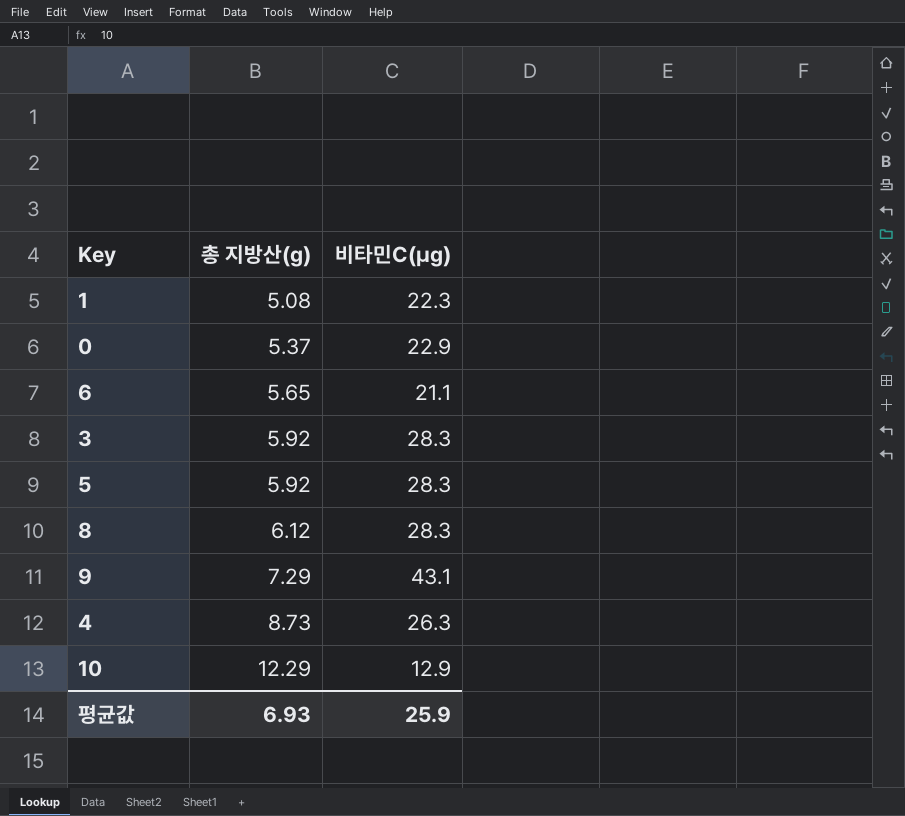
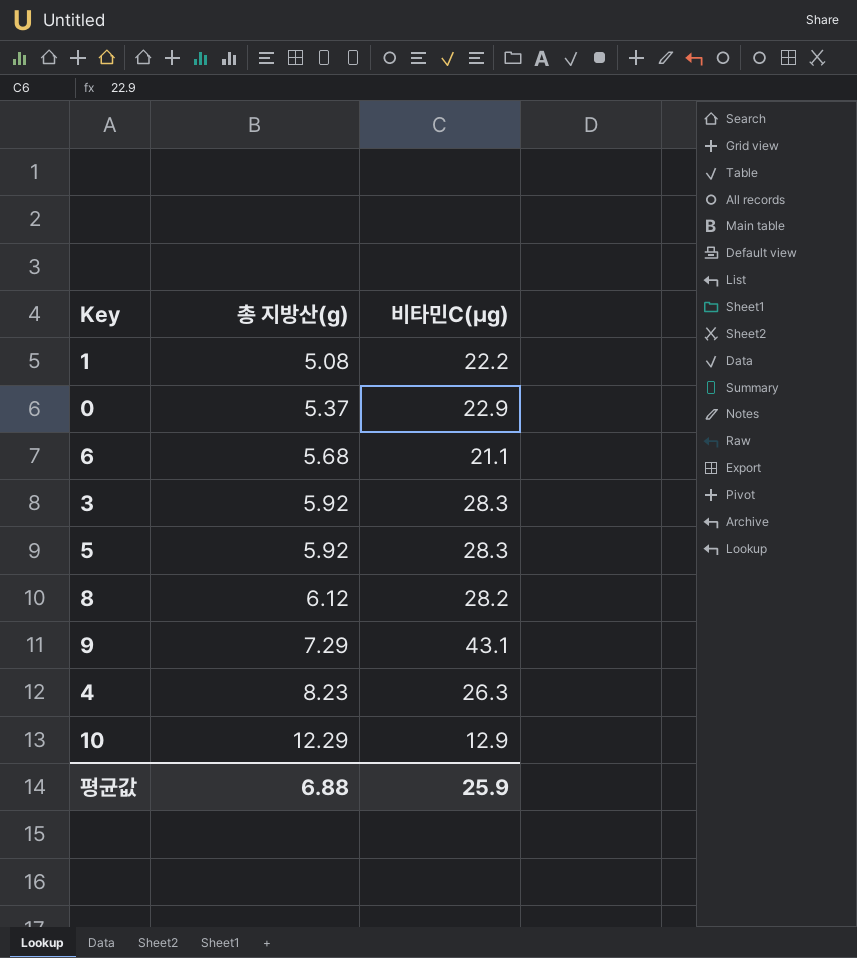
1 | 비타민C(μg): 22.3 -> 22.2
6 | 총 지방산(g): 5.65 -> 5.68
8 | 비타민C(μg): 28.3 -> 28.2
4 | 총 지방산(g): 8.73 -> 8.23
평균값 | 총 지방산(g): 6.93 -> 6.88

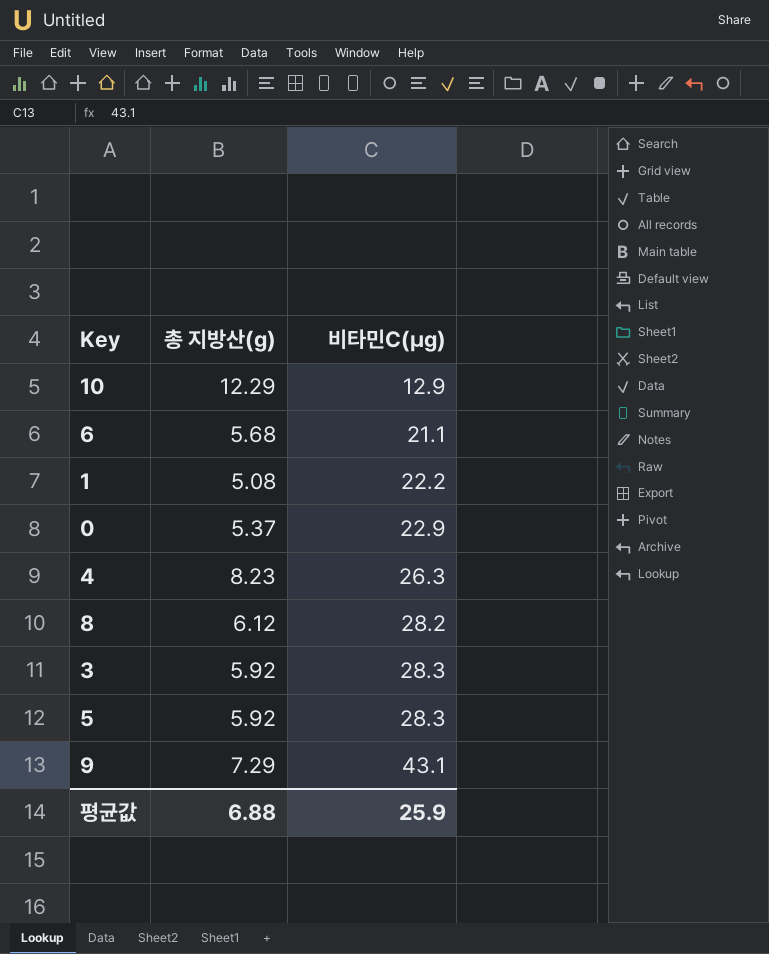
row order: 총 지방산(g) ascending -> 비타민C(μg) ascending

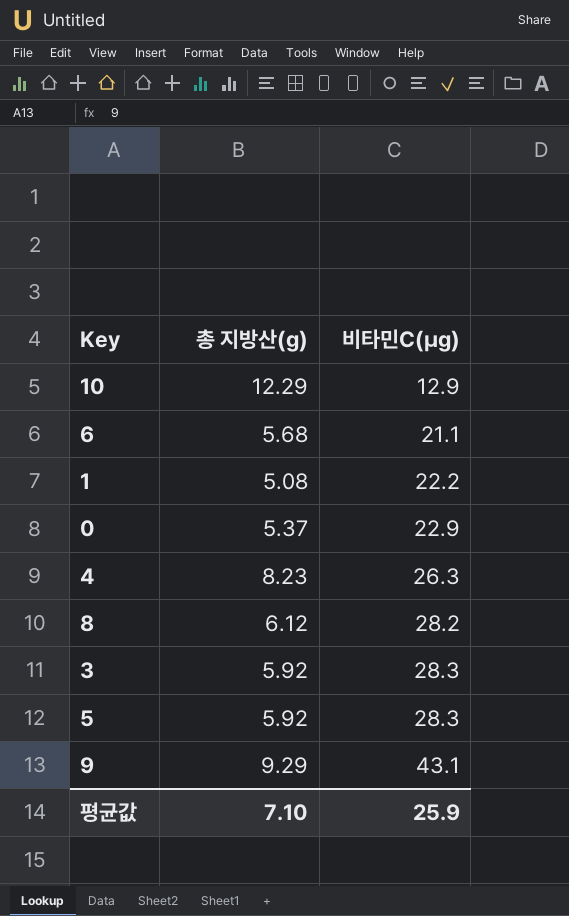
9 | 총 지방산(g): 7.29 -> 9.29
평균값 | 총 지방산(g): 6.88 -> 7.10

